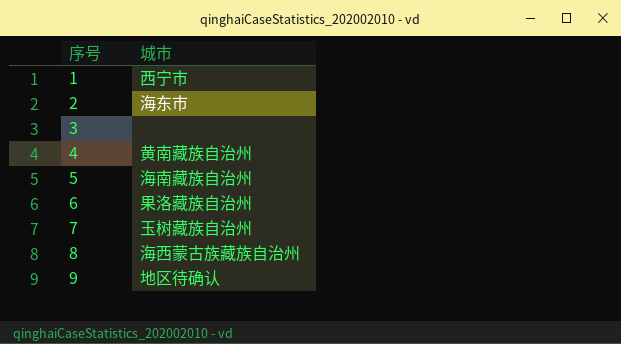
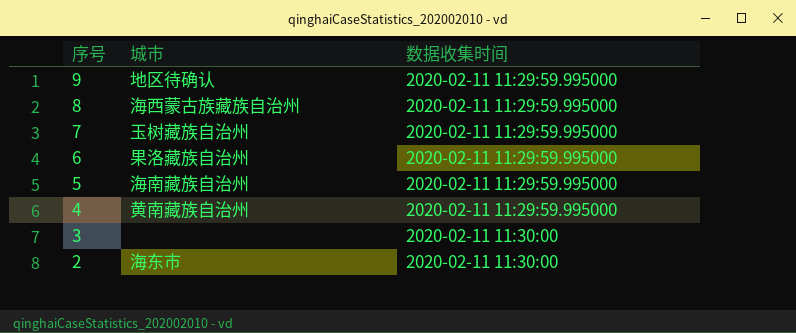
row order: 序号 ascending -> 序号 descending
column 数据收集时间 | position: none -> 3
row 1: 西宁市 -> none

